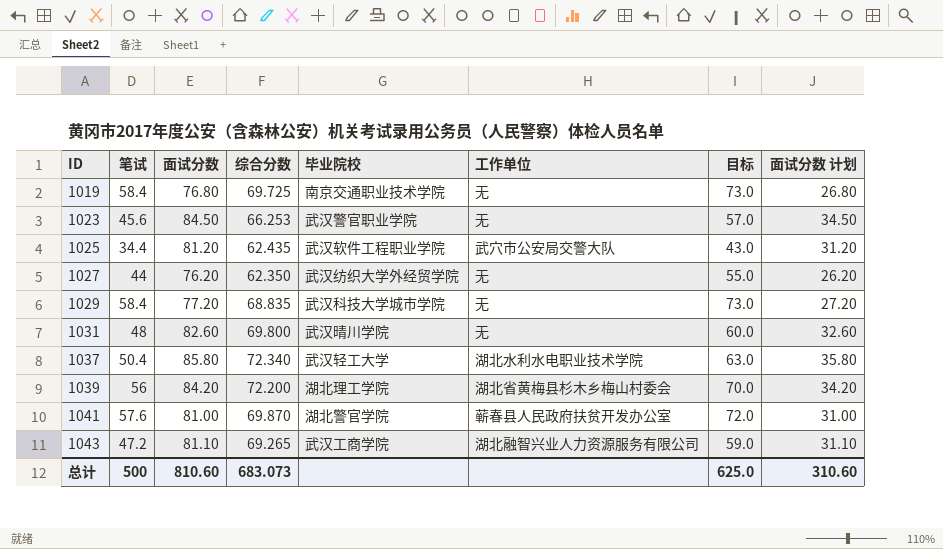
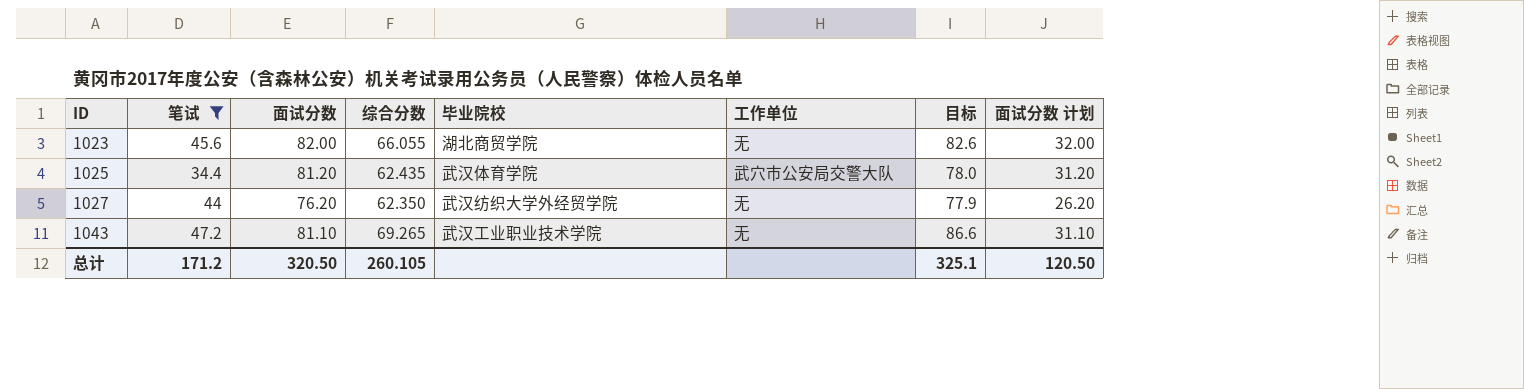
filter: none -> 笔试 <= 47.2
column 目标 | formula: [笔试] * 1.25 -> [综合分数] * 1.25
1023 | 面试分数: 84.50 -> 82.00
1023 | 综合分数: 66.253 -> 66.055
1023 | 毕业院校: 武汉警官职业学院 -> 湖北商贸学院
1023 | 面试分数 计划: 34.50 -> 32.00
1025 | 毕业院校: 武汉软件工程职业学院 -> 武汉体育学院
1043 | 毕业院校: 武汉工商学院 -> 武汉工业职业技术学院
1043 | 工作单位: 湖北融智兴业人力资源服务有限公司 -> 无
总计 | 笔试: 500 -> 171.2
总计 | 面试分数: 810.60 -> 320.50
总计 | 综合分数: 683.073 -> 260.105
总计 | 目标: 625.0 -> 325.1
总计 | 面试分数 计划: 310.60 -> 120.50

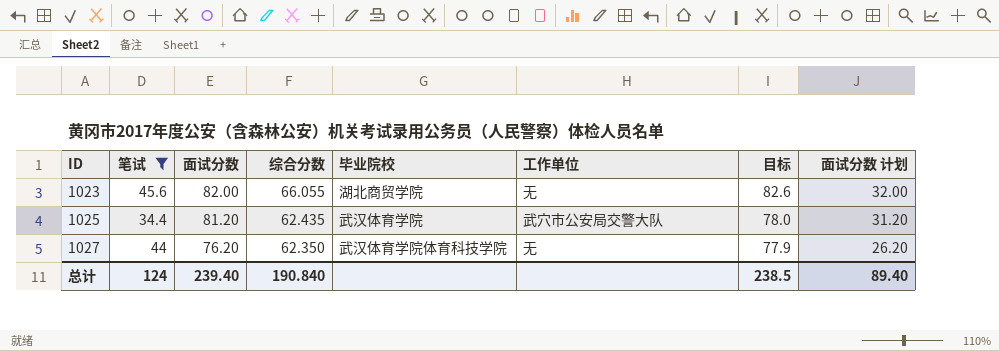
row 1043: 47.2 | 81.10 | 69.265 | 武汉工业职业技术学院 | 无 | 86.6 | 31.10 -> none
1027 | 毕业院校: 武汉纺织大学外经贸学院 -> 武汉体育学院体育科技学院
总计 | 笔试: 171.2 -> 124
总计 | 面试分数: 320.50 -> 239.40
总计 | 综合分数: 260.105 -> 190.840
总计 | 目标: 325.1 -> 238.5
总计 | 面试分数 计划: 120.50 -> 89.40

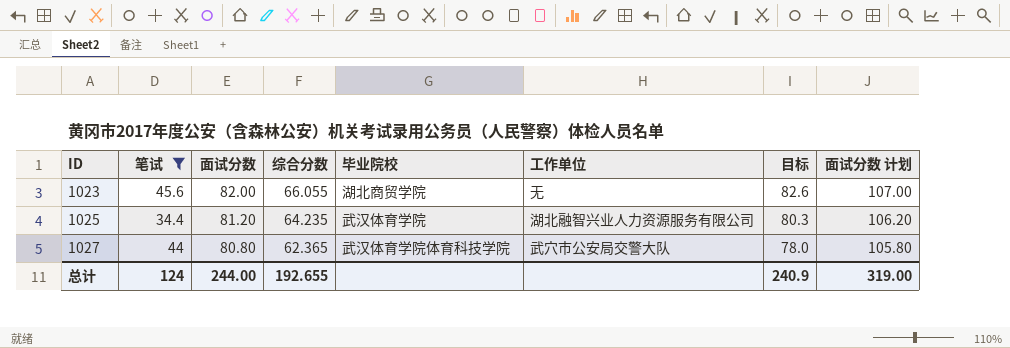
column 面试分数 计划 | formula: [面试分数] - 50 -> [面试分数] + 25
1025 | 综合分数: 62.435 -> 64.235
1025 | 工作单位: 武穴市公安局交警大队 -> 湖北融智兴业人力资源服务有限公司
1025 | 目标: 78.0 -> 80.3
1027 | 面试分数: 76.20 -> 80.80
1027 | 综合分数: 62.350 -> 62.365
1027 | 工作单位: 无 -> 武穴市公安局交警大队
1027 | 目标: 77.9 -> 78.0
总计 | 面试分数: 239.40 -> 244.00
总计 | 综合分数: 190.840 -> 192.655
总计 | 目标: 238.5 -> 240.9
总计 | 面试分数 计划: 89.40 -> 319.00

